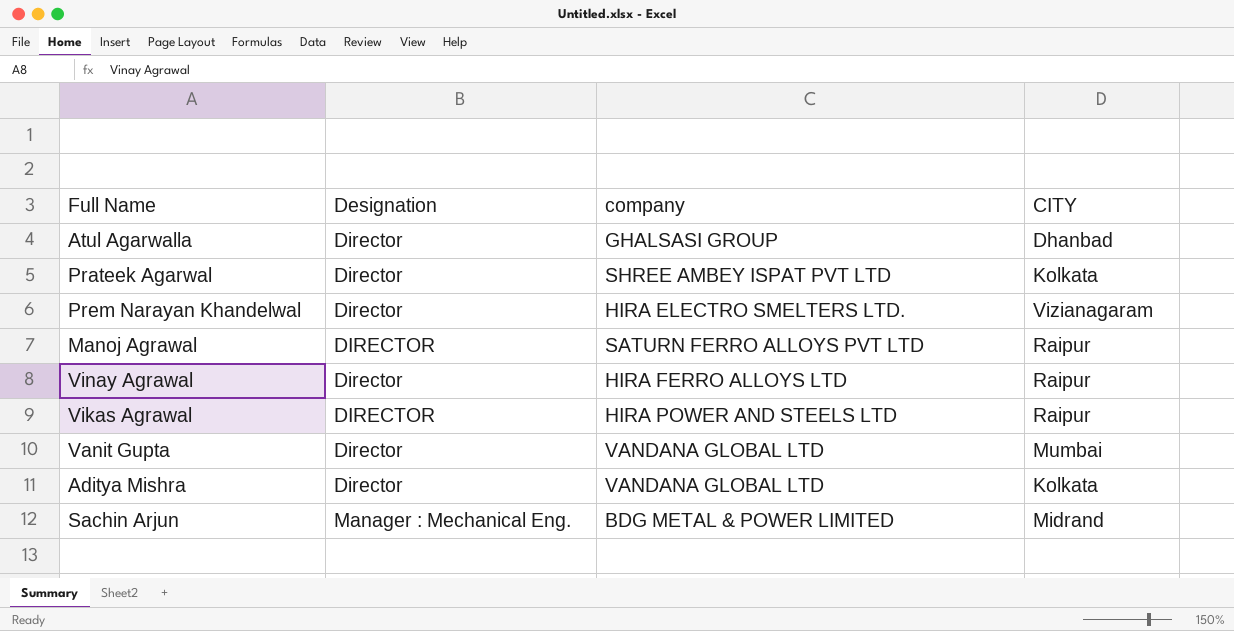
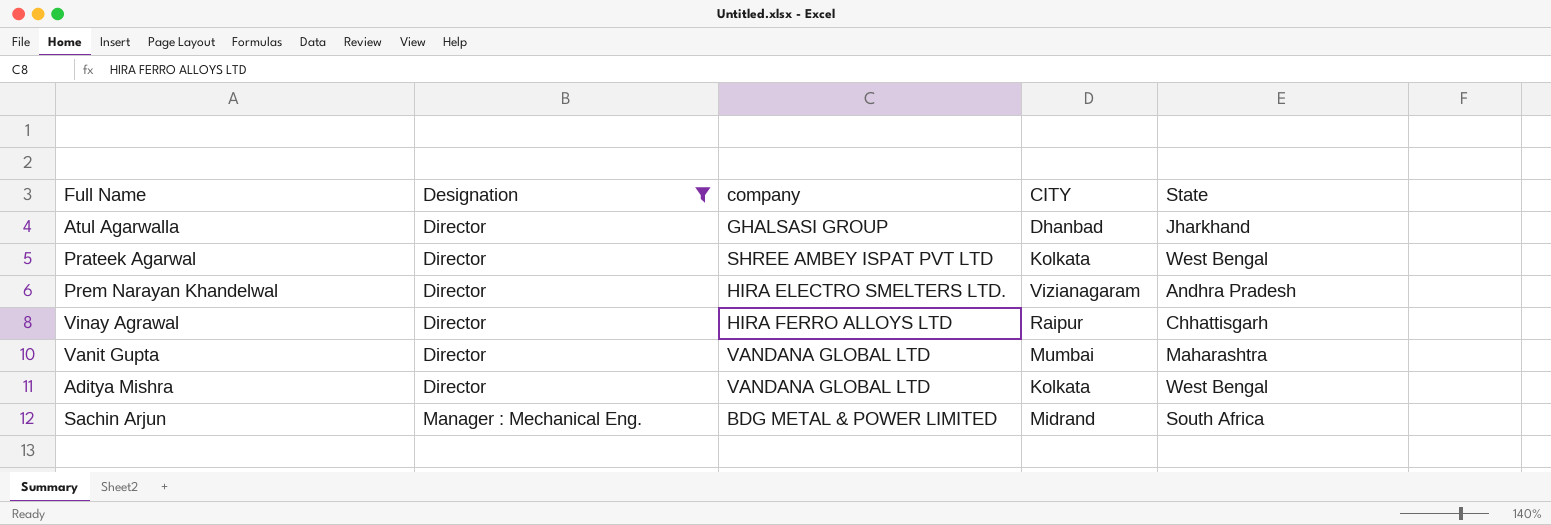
filter: none -> Designation != DIRECTOR
column State | position: none -> 5

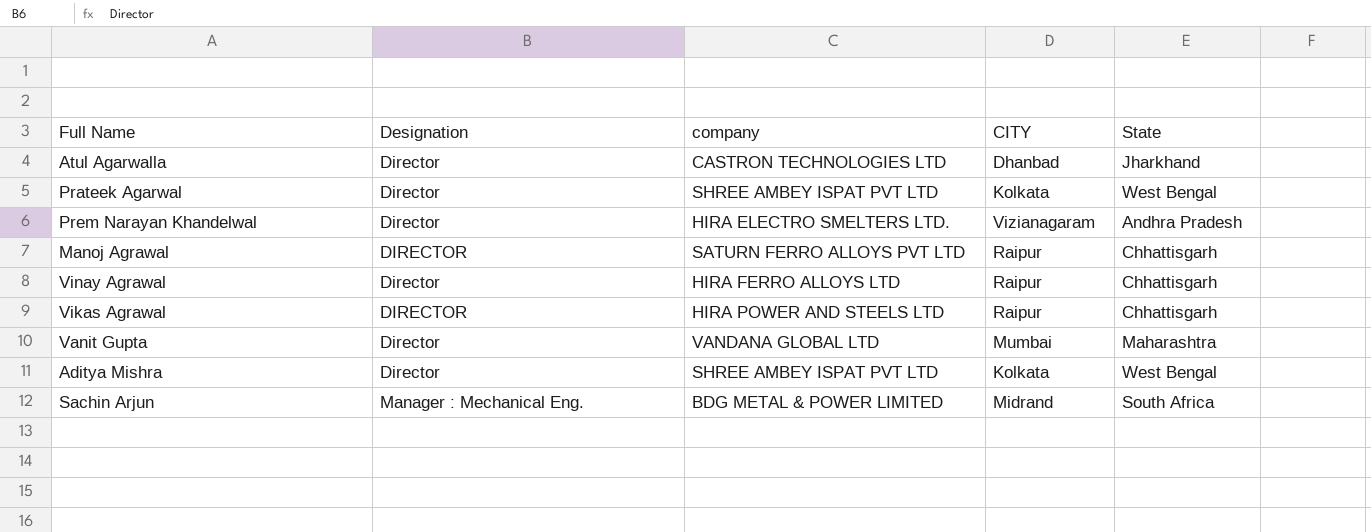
filter: Designation != DIRECTOR -> none
Atul Agarwalla | company: GHALSASI GROUP -> CASTRON TECHNOLOGIES LTD
Aditya Mishra | company: VANDANA GLOBAL LTD -> SHREE AMBEY ISPAT PVT LTD

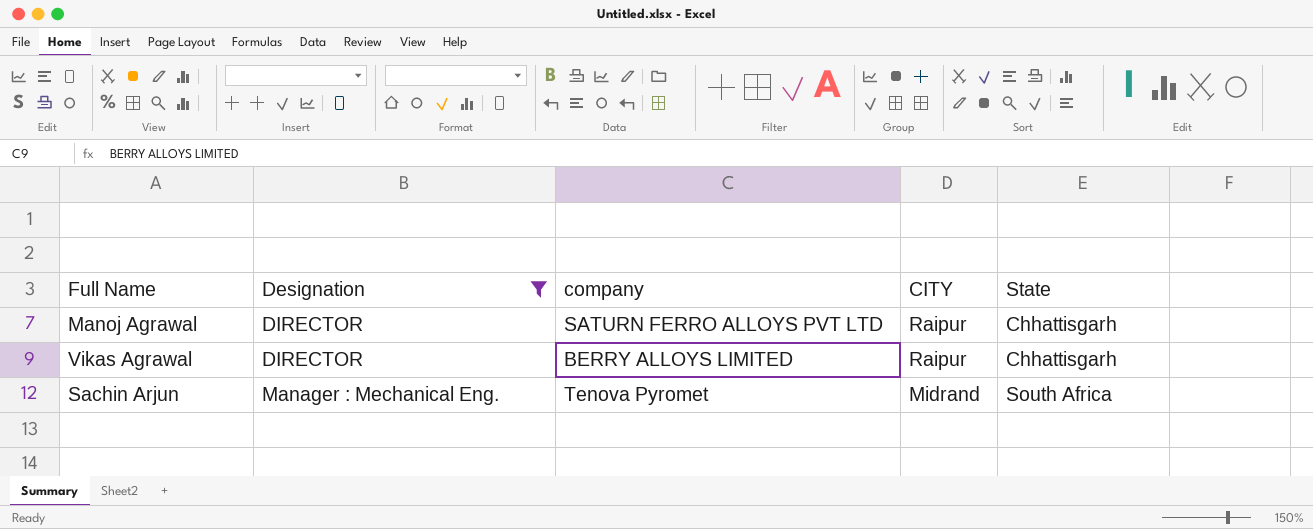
filter: none -> Designation != Director
Vikas Agrawal | company: HIRA POWER AND STEELS LTD -> BERRY ALLOYS LIMITED
Sachin Arjun | company: BDG METAL & POWER LIMITED -> Tenova Pyromet

